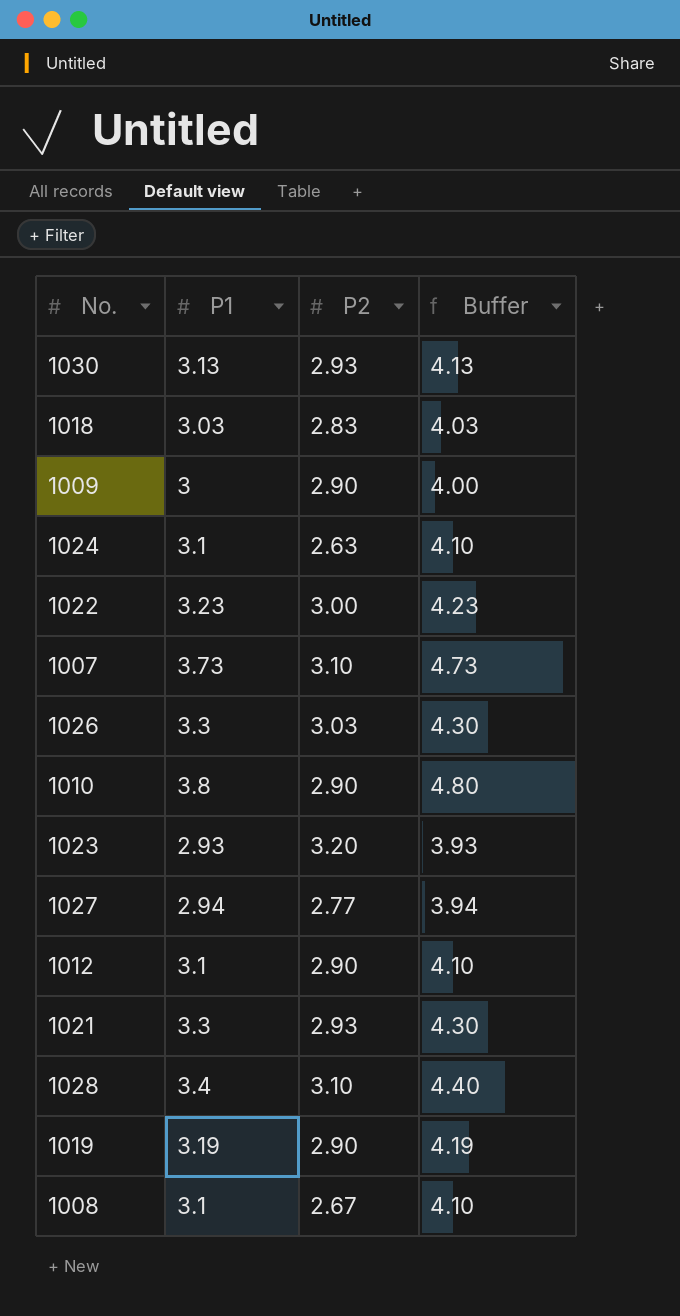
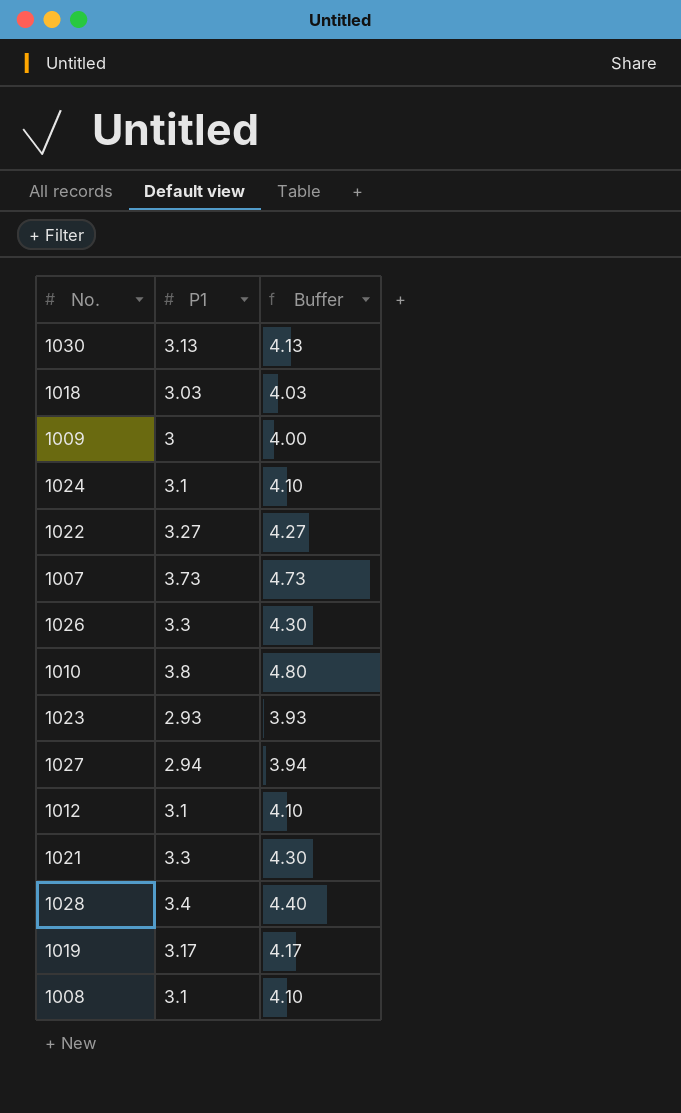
column P2 | position: 3 -> none
1022 | P1: 3.23 -> 3.27
1022 | Buffer: 4.23 -> 4.27
1019 | P1: 3.19 -> 3.17
1019 | Buffer: 4.19 -> 4.17

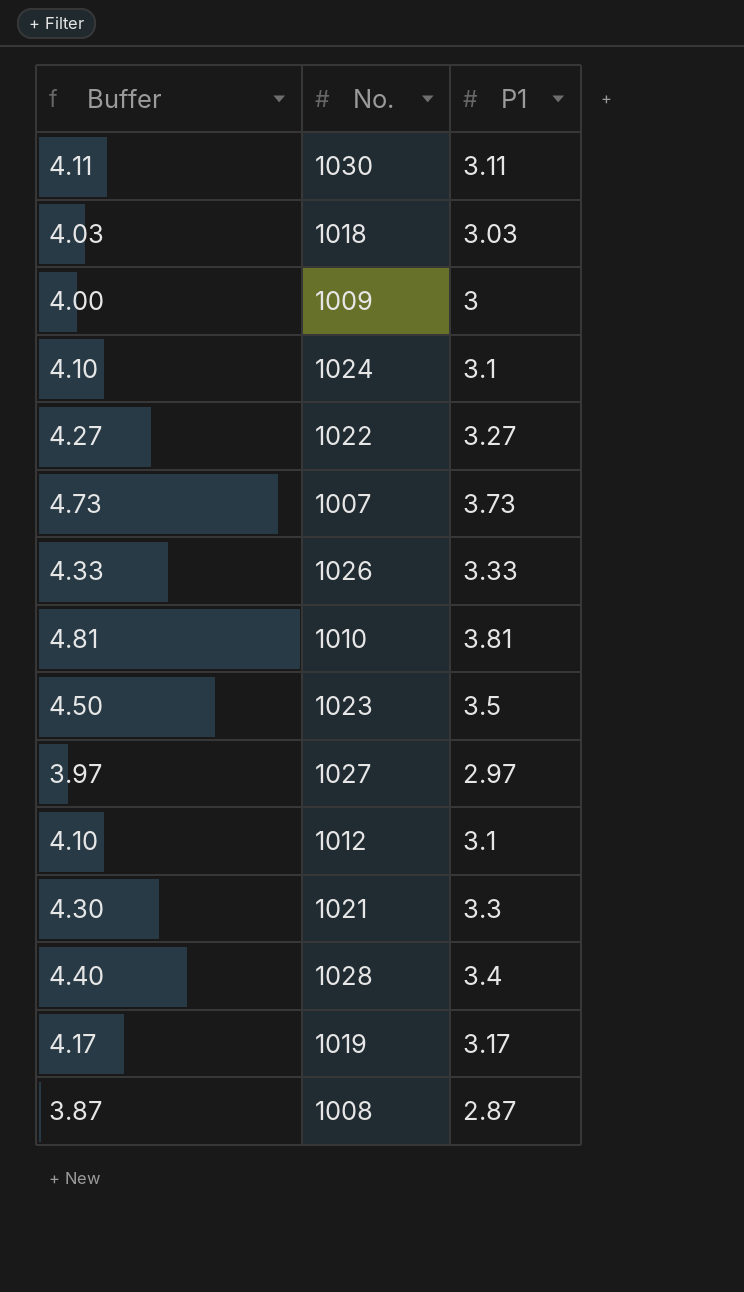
column Buffer | position: 3 -> 1
1030 | Buffer: 4.13 -> 4.11
1030 | P1: 3.13 -> 3.11
1026 | Buffer: 4.30 -> 4.33
1026 | P1: 3.3 -> 3.33
1010 | Buffer: 4.80 -> 4.81
1010 | P1: 3.8 -> 3.81
1023 | Buffer: 3.93 -> 4.50
1023 | P1: 2.93 -> 3.5
1027 | Buffer: 3.94 -> 3.97
1027 | P1: 2.94 -> 2.97
1008 | Buffer: 4.10 -> 3.87
1008 | P1: 3.1 -> 2.87

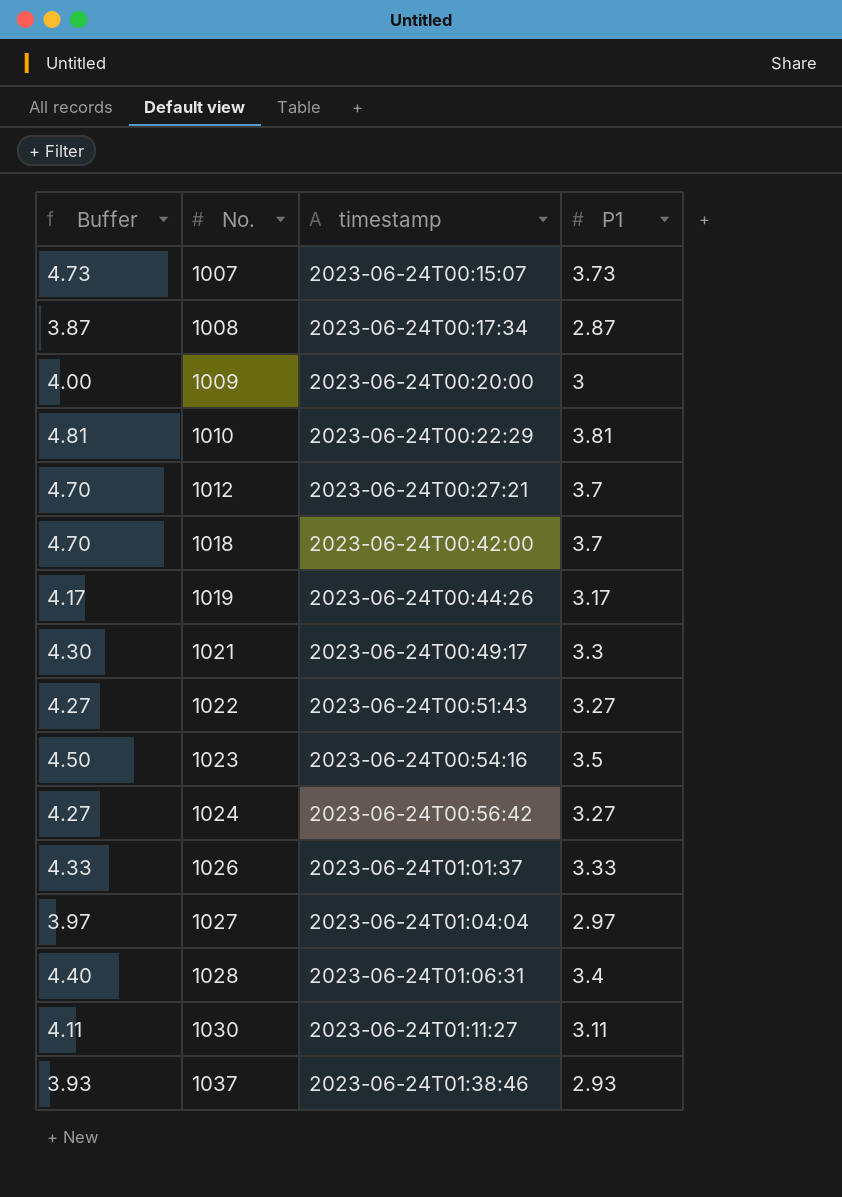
row order: none -> No. ascending
column timestamp | position: none -> 3
1012 | Buffer: 4.10 -> 4.70
1012 | P1: 3.1 -> 3.7
1018 | Buffer: 4.03 -> 4.70
1018 | P1: 3.03 -> 3.7
1024 | Buffer: 4.10 -> 4.27
1024 | P1: 3.1 -> 3.27
row 1037: none -> 3.93 | 2023-06-24T01:38:46 | 2.93

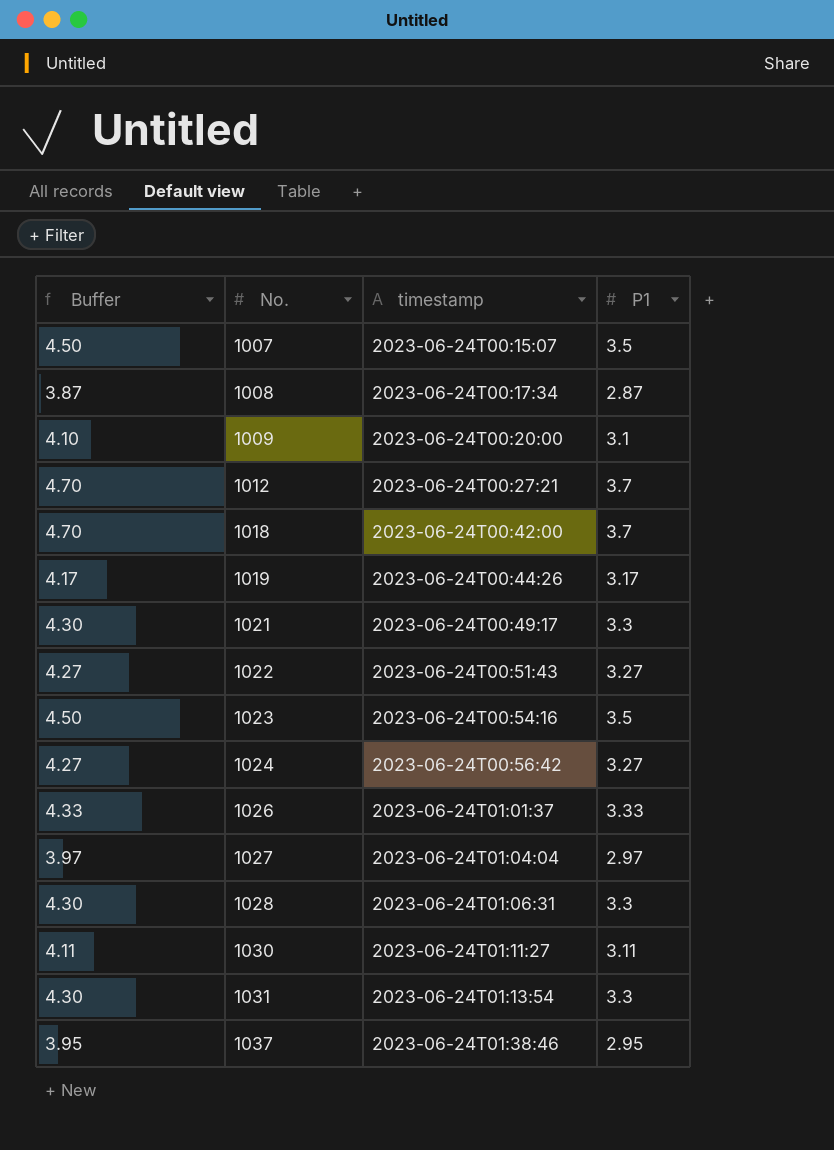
row 1010: 4.81 | 2023-06-24T00:22:29 | 3.81 -> none
1007 | Buffer: 4.73 -> 4.50
1007 | P1: 3.73 -> 3.5
1009 | Buffer: 4.00 -> 4.10
1009 | P1: 3 -> 3.1
1028 | Buffer: 4.40 -> 4.30
1028 | P1: 3.4 -> 3.3
row 1031: none -> 4.30 | 2023-06-24T01:13:54 | 3.3
1037 | Buffer: 3.93 -> 3.95
1037 | P1: 2.93 -> 2.95

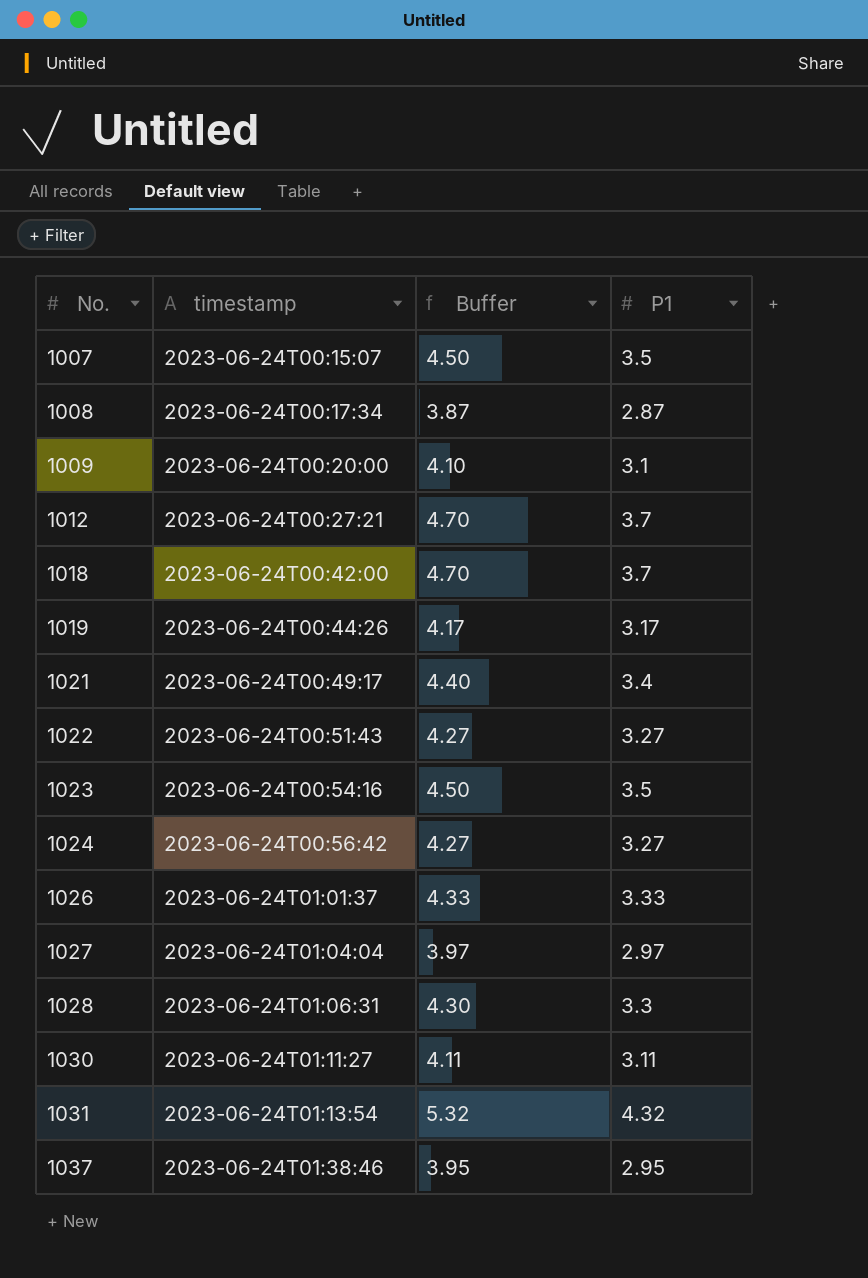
column Buffer | position: 1 -> 3
1021 | Buffer: 4.30 -> 4.40
1021 | P1: 3.3 -> 3.4
1031 | Buffer: 4.30 -> 5.32
1031 | P1: 3.3 -> 4.32

